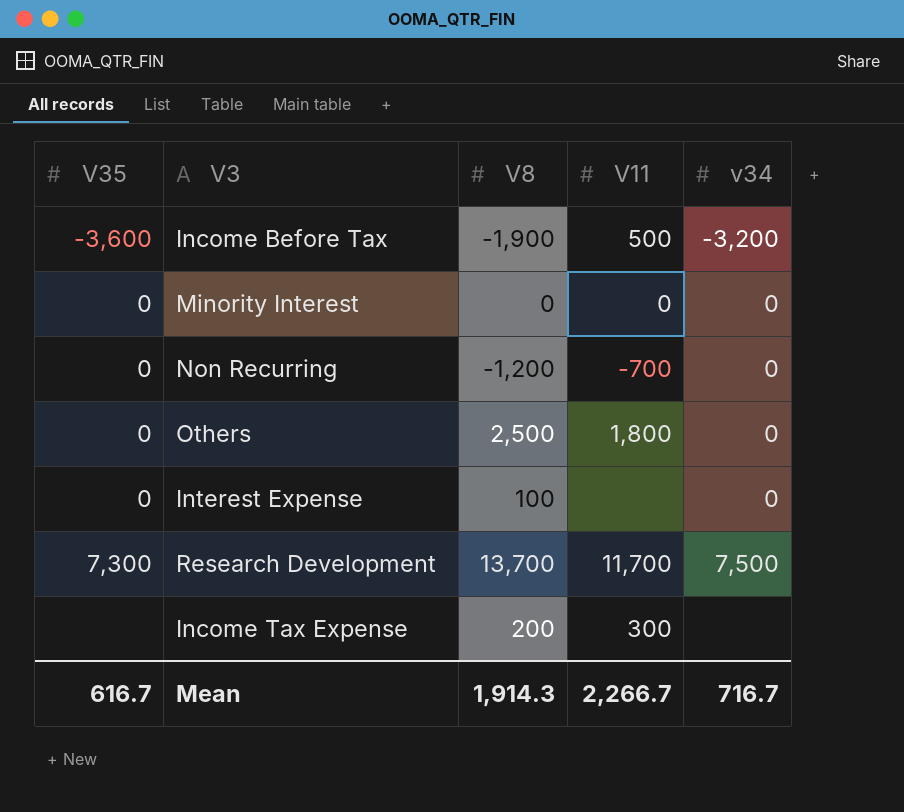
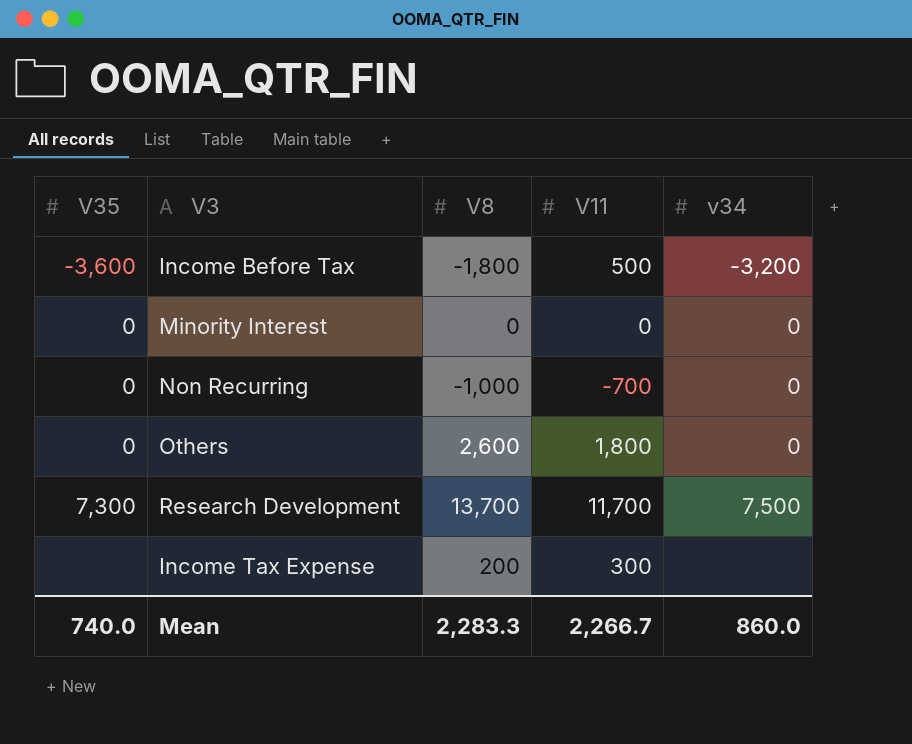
row Interest Expense: 0 | 100 | none | 0 -> none
Income Before Tax | V8: -1,900 -> -1,800
Non Recurring | V8: -1,200 -> -1,000
Others | V8: 2,500 -> 2,600
Mean | V35: 616.7 -> 740.0
Mean | V8: 1,914.3 -> 2,283.3
Mean | v34: 716.7 -> 860.0

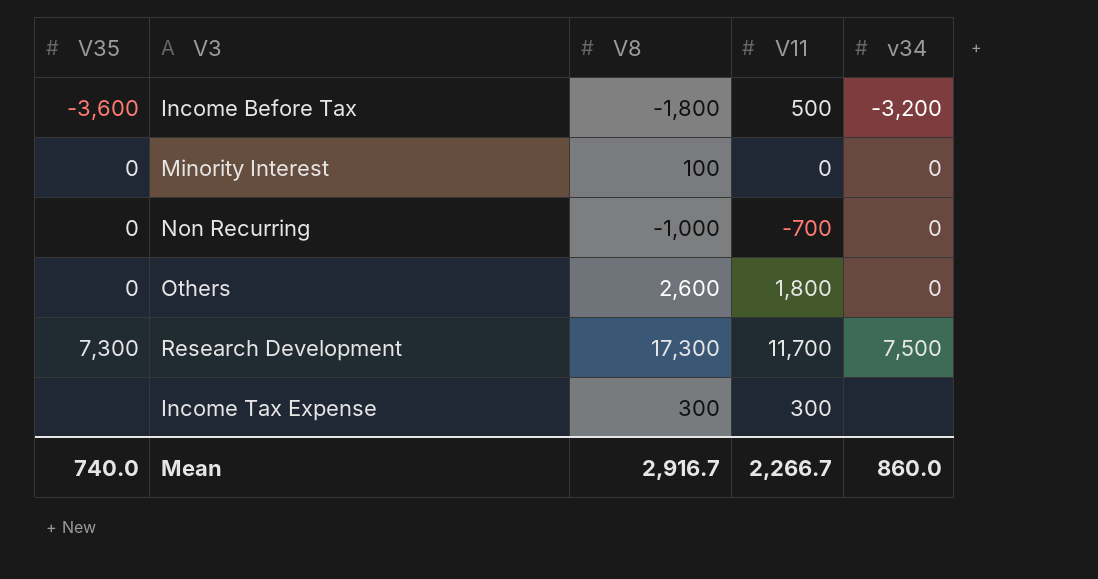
Minority Interest | V8: 0 -> 100
Research Development | V8: 13,700 -> 17,300
Income Tax Expense | V8: 200 -> 300
Mean | V8: 2,283.3 -> 2,916.7

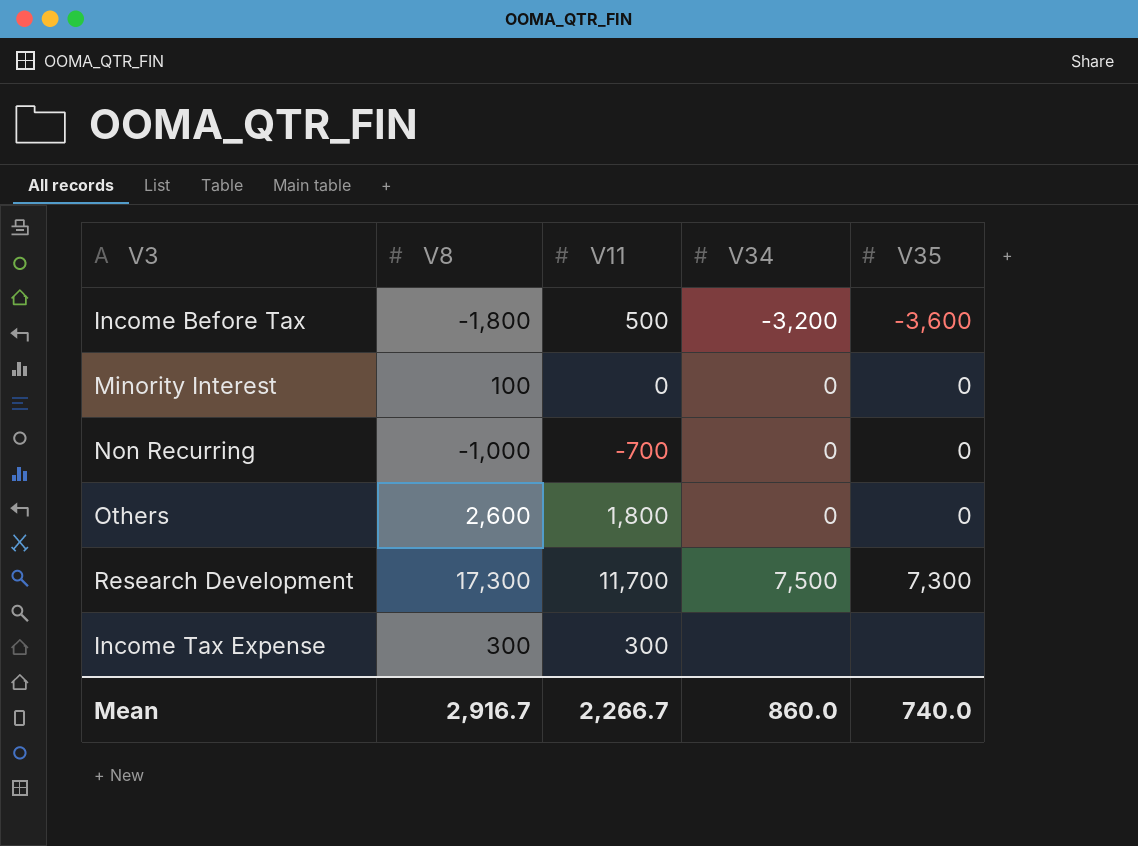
column name: v34 -> V34
column V35 | position: 1 -> 5

